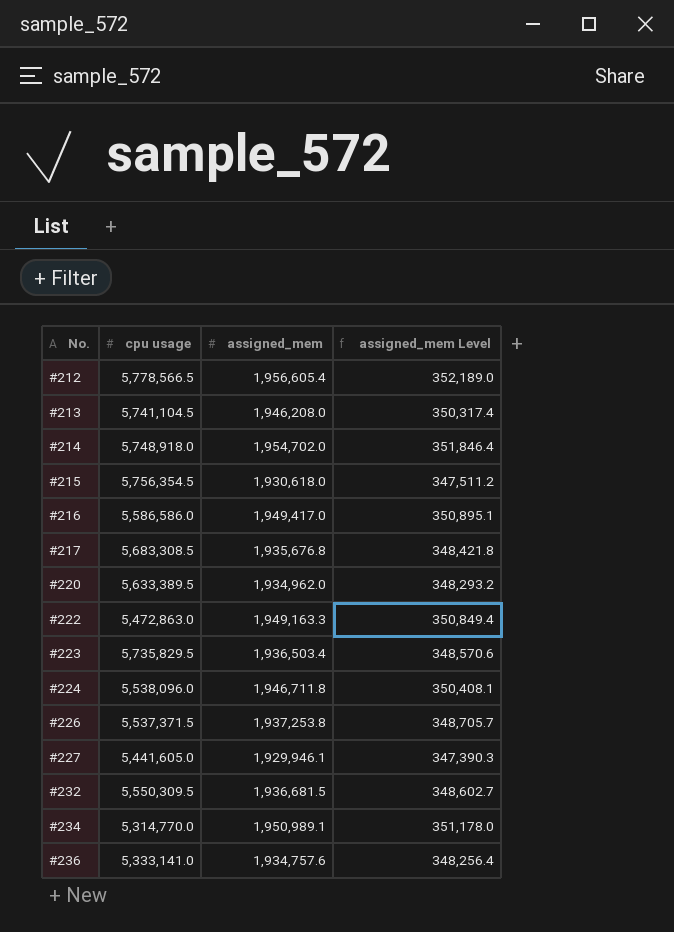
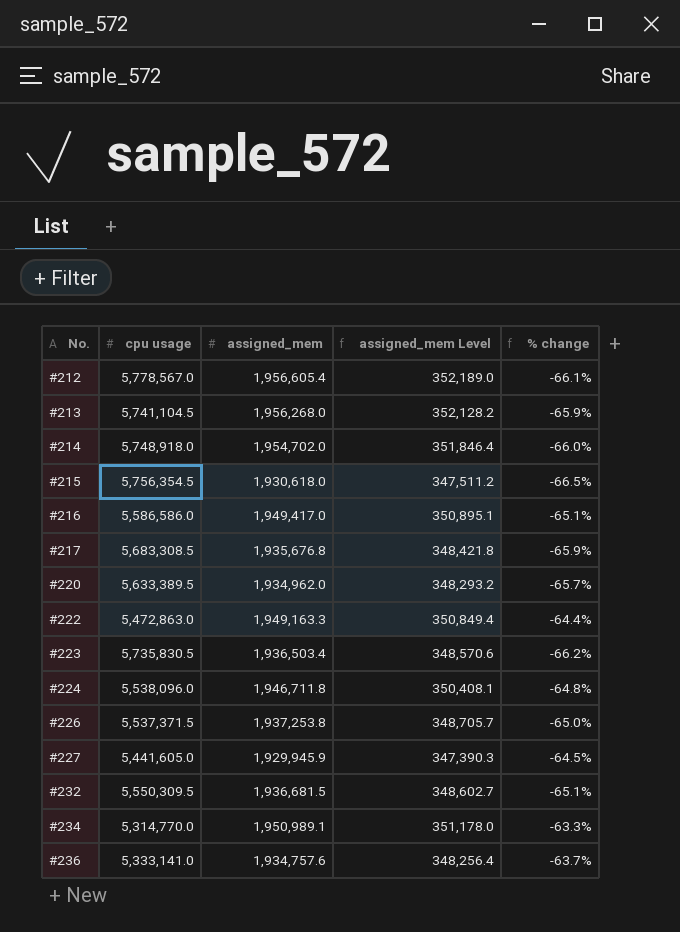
column % change | formula: none -> ([assigned_mem] - [cpu usage]) / [cpu usage]
#212 | cpu usage: 5,778,566.5 -> 5,778,567.0
#213 | assigned_mem: 1,946,208.0 -> 1,956,268.0
#213 | assigned_mem Level: 350,317.4 -> 352,128.2
#223 | cpu usage: 5,735,829.5 -> 5,735,830.5
#227 | assigned_mem: 1,929,946.1 -> 1,929,945.9

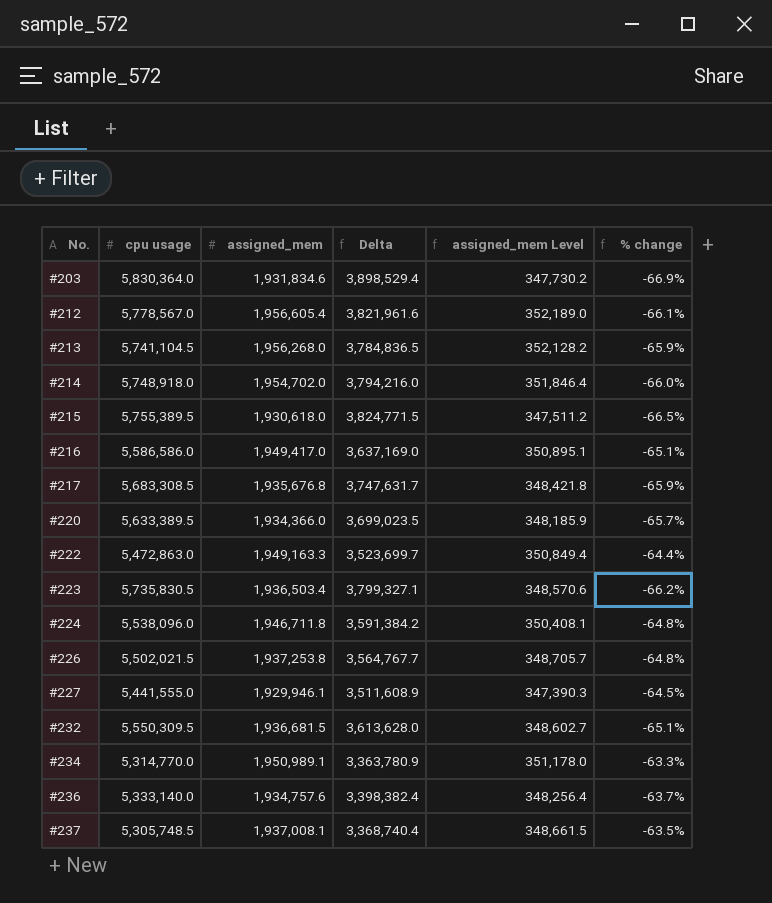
column Delta | formula: none -> [cpu usage] - [assigned_mem]
row #203: none -> 5,830,364.0 | 1,931,834.6 | 3,898,529.4 | 347,730.2 | -66.9%
#215 | cpu usage: 5,756,354.5 -> 5,755,389.5
#220 | assigned_mem: 1,934,962.0 -> 1,934,366.0
#220 | assigned_mem Level: 348,293.2 -> 348,185.9
#226 | cpu usage: 5,537,371.5 -> 5,502,021.5
#226 | % change: -65.0% -> -64.8%
#227 | cpu usage: 5,441,605.0 -> 5,441,555.0
#227 | assigned_mem: 1,929,945.9 -> 1,929,946.1
#236 | cpu usage: 5,333,141.0 -> 5,333,140.0
row #237: none -> 5,305,748.5 | 1,937,008.1 | 3,368,740.4 | 348,661.5 | -63.5%

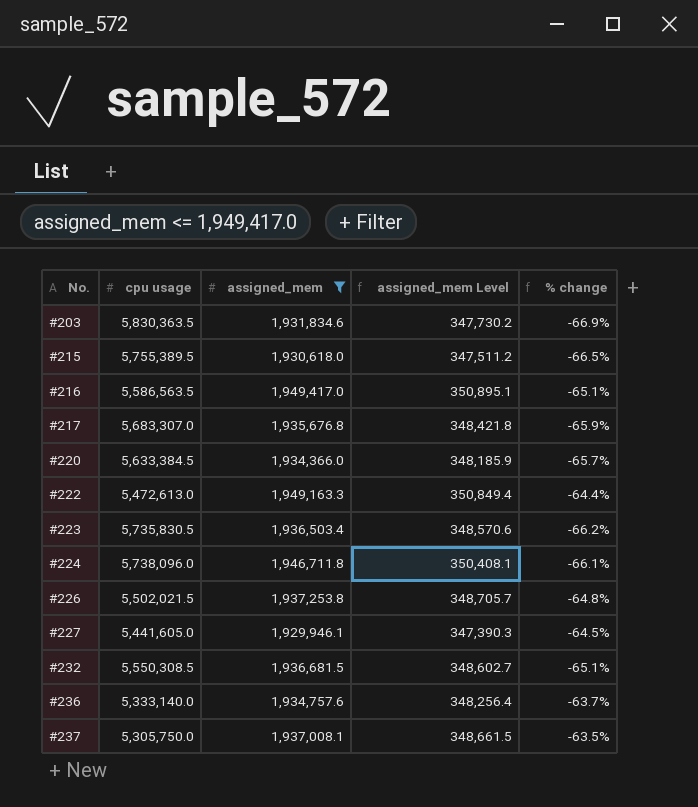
filter: none -> assigned_mem <= 1,949,417.0
column Delta | formula: [cpu usage] - [assigned_mem] -> none
#203 | cpu usage: 5,830,364.0 -> 5,830,363.5
#216 | cpu usage: 5,586,586.0 -> 5,586,563.5
#217 | cpu usage: 5,683,308.5 -> 5,683,307.0
#220 | cpu usage: 5,633,389.5 -> 5,633,384.5
#222 | cpu usage: 5,472,863.0 -> 5,472,613.0
#224 | cpu usage: 5,538,096.0 -> 5,738,096.0
#224 | % change: -64.8% -> -66.1%
#227 | cpu usage: 5,441,555.0 -> 5,441,605.0
#232 | cpu usage: 5,550,309.5 -> 5,550,308.5
#237 | cpu usage: 5,305,748.5 -> 5,305,750.0

